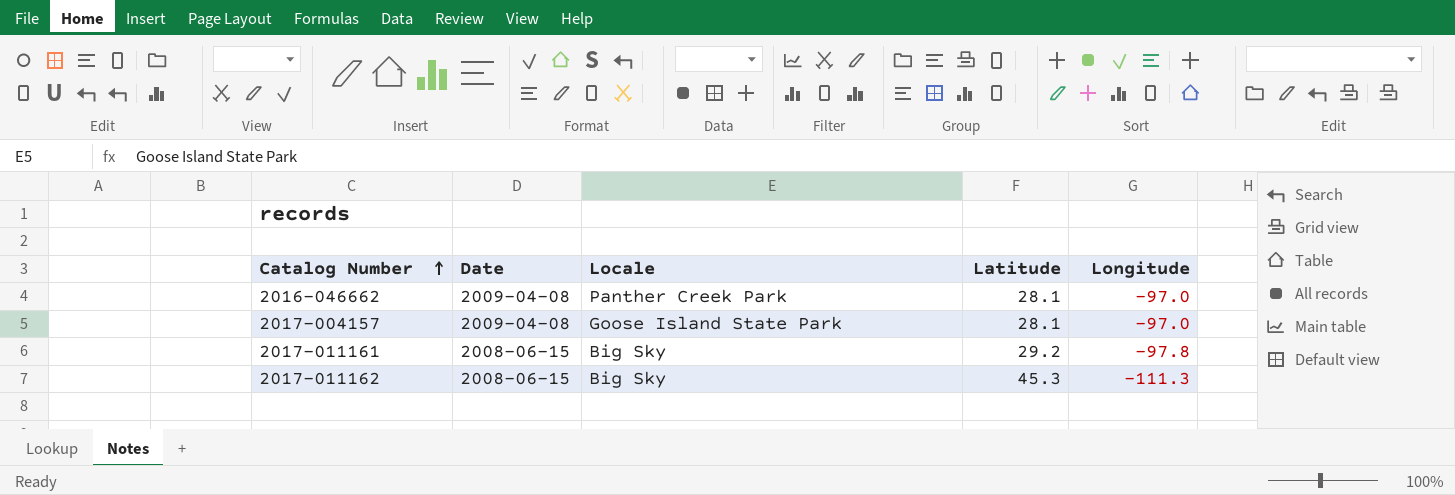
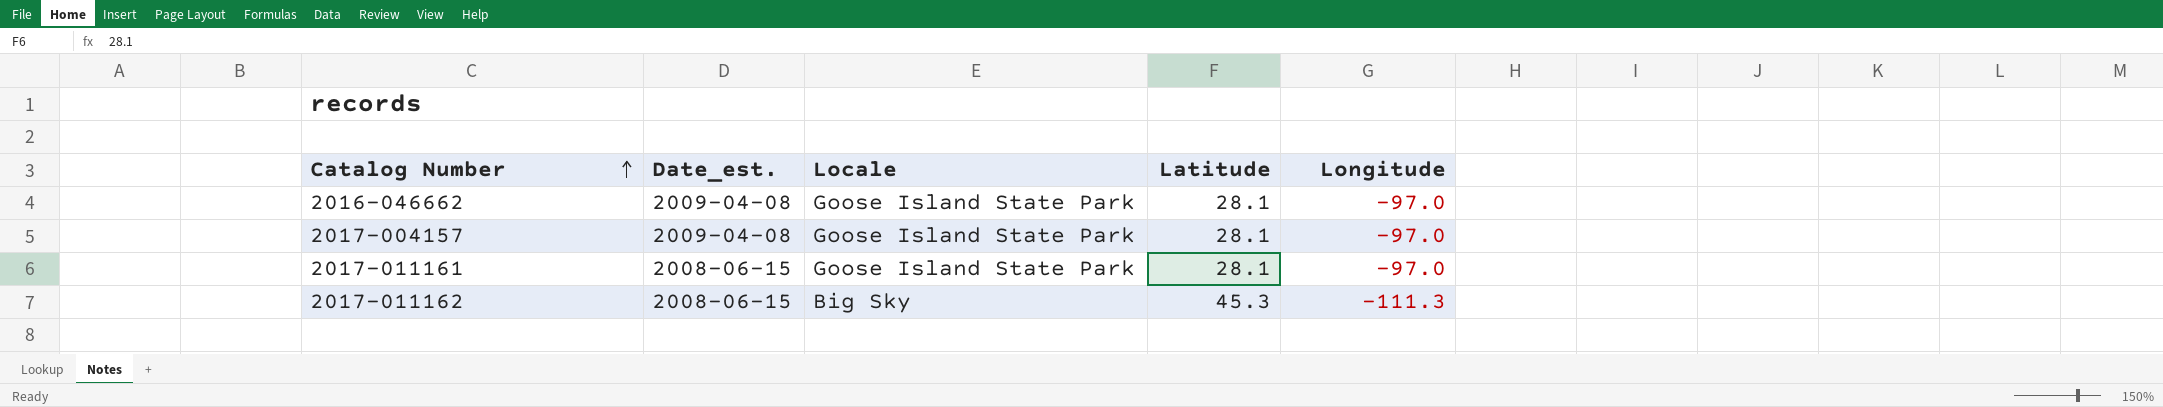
column name: Date -> Date_est.
2016-046662 | Locale: Panther Creek Park -> Goose Island State Park
2017-011161 | Locale: Big Sky -> Goose Island State Park
2017-011161 | Latitude: 29.2 -> 28.1
2017-011161 | Longitude: -97.8 -> -97.0

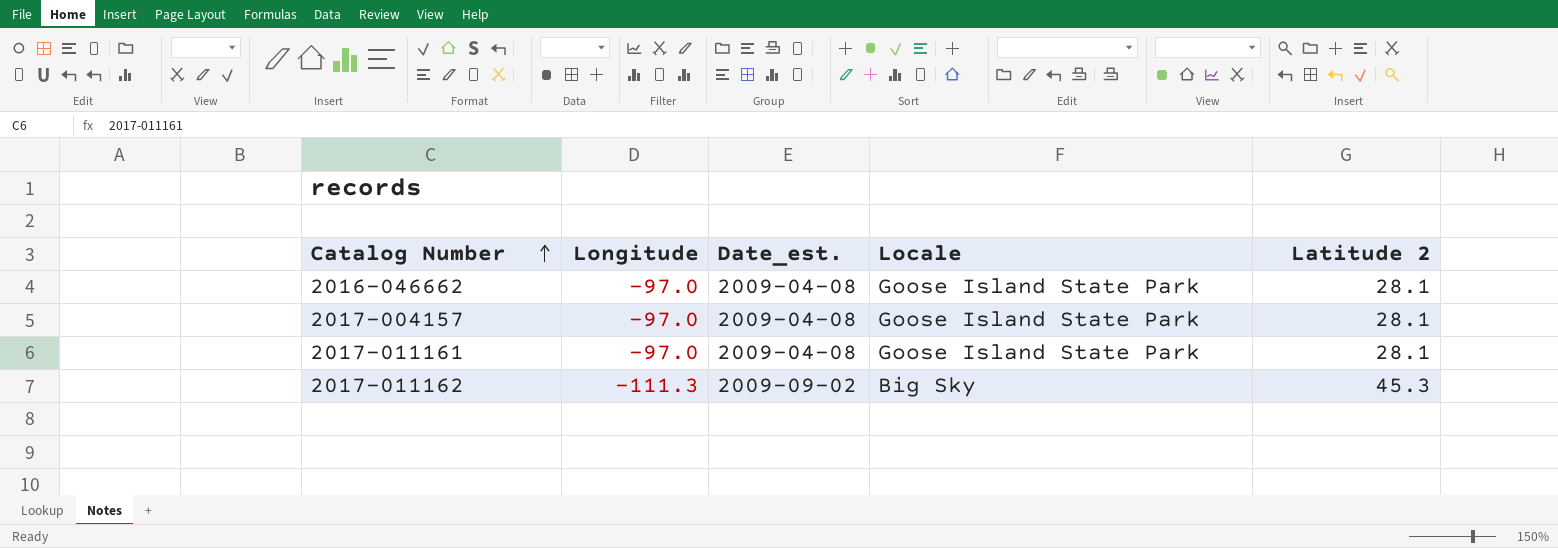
column Longitude | position: 5 -> 2
column name: Latitude -> Latitude 2
2017-011161 | Date_est.: 2008-06-15 -> 2009-04-08
2017-011162 | Date_est.: 2008-06-15 -> 2009-09-02

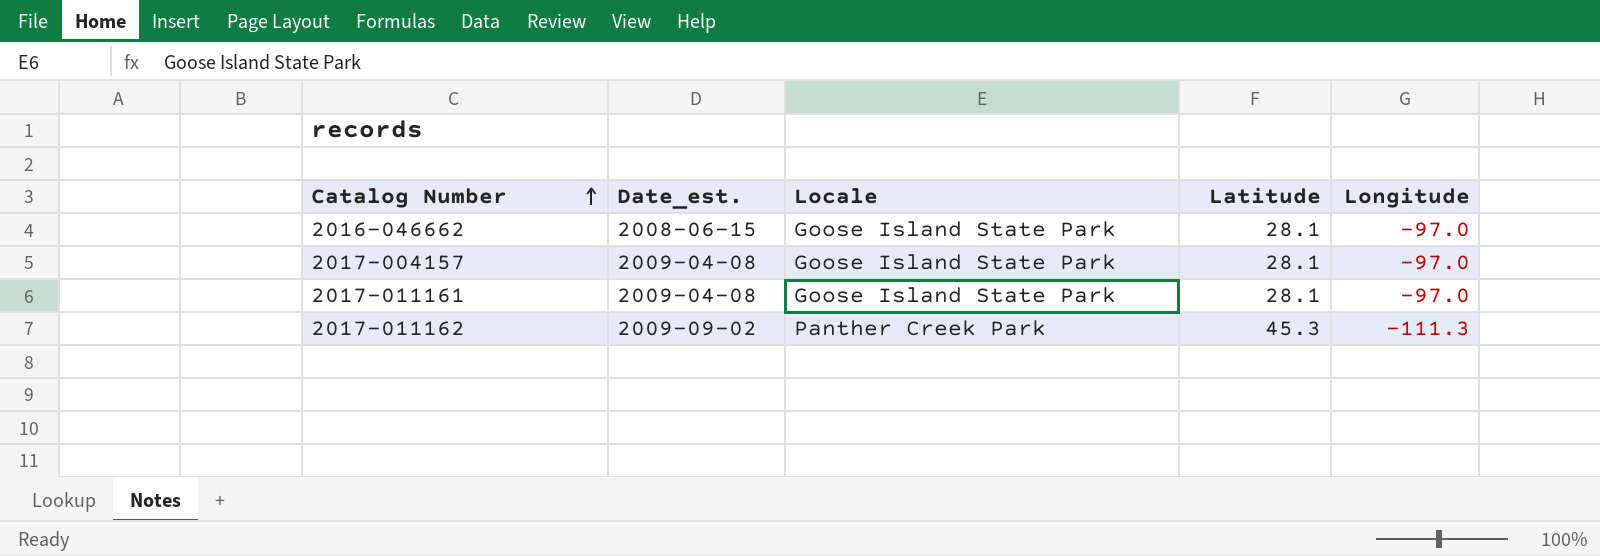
column name: Latitude 2 -> Latitude
column Longitude | position: 2 -> 5
2016-046662 | Date_est.: 2009-04-08 -> 2008-06-15
2017-011162 | Locale: Big Sky -> Panther Creek Park

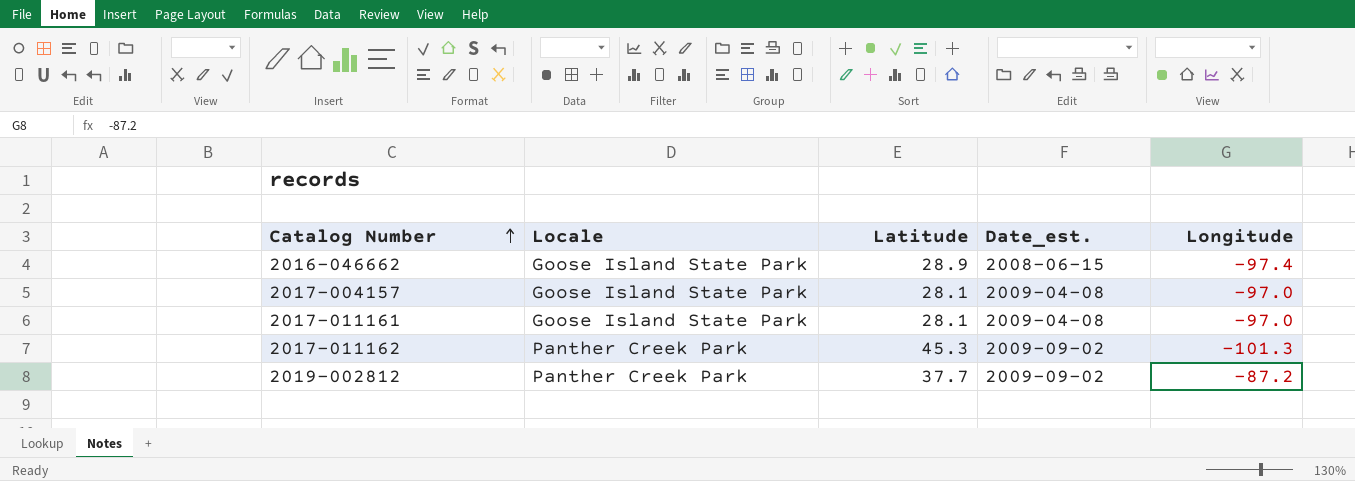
column Date_est. | position: 2 -> 4
2016-046662 | Latitude: 28.1 -> 28.9
2016-046662 | Longitude: -97.0 -> -97.4
2017-011162 | Longitude: -111.3 -> -101.3
row 2019-002812: none -> Panther Creek Park | 37.7 | 2009-09-02 | -87.2

